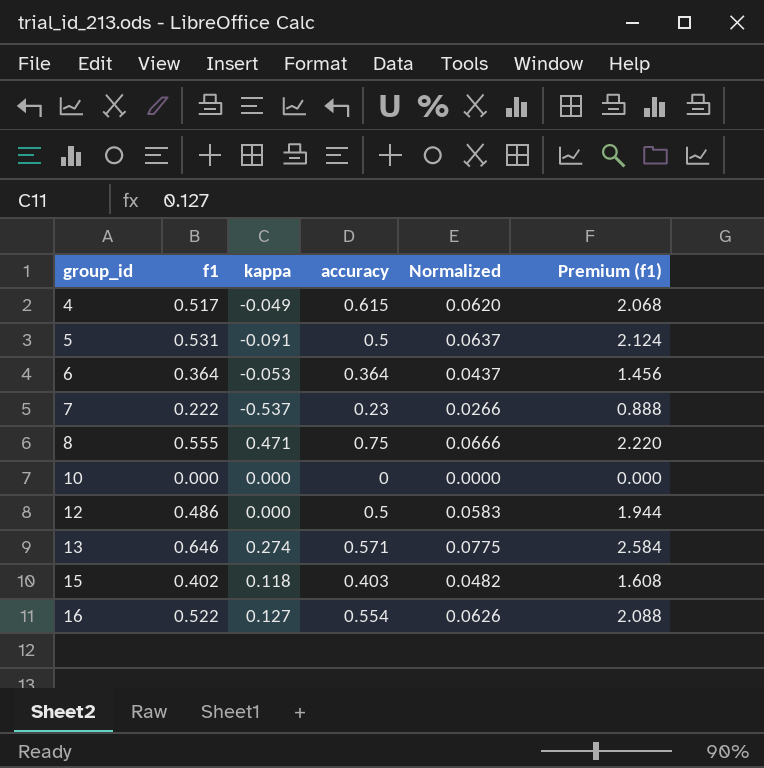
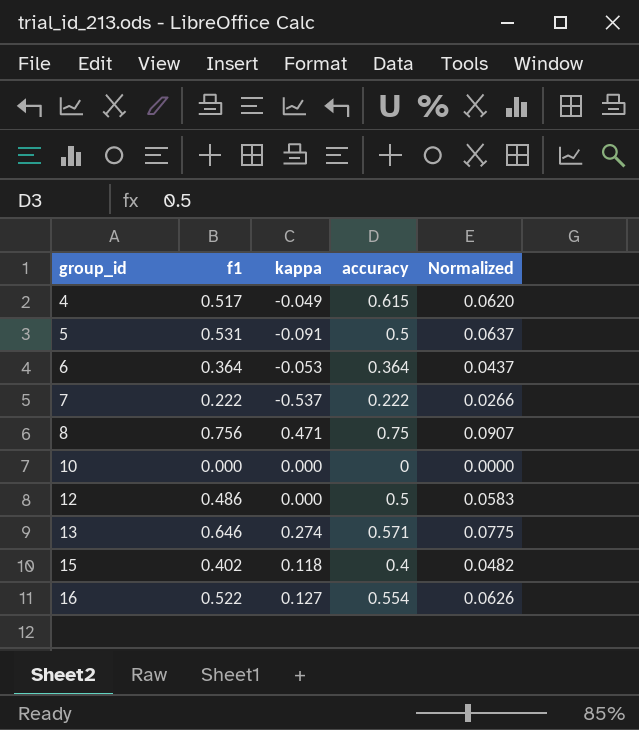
column Premium (f1) | formula: [f1] * 4 -> none
7 | accuracy: 0.23 -> 0.222
8 | f1: 0.555 -> 0.756
8 | Normalized: 0.0666 -> 0.0907
15 | accuracy: 0.403 -> 0.4

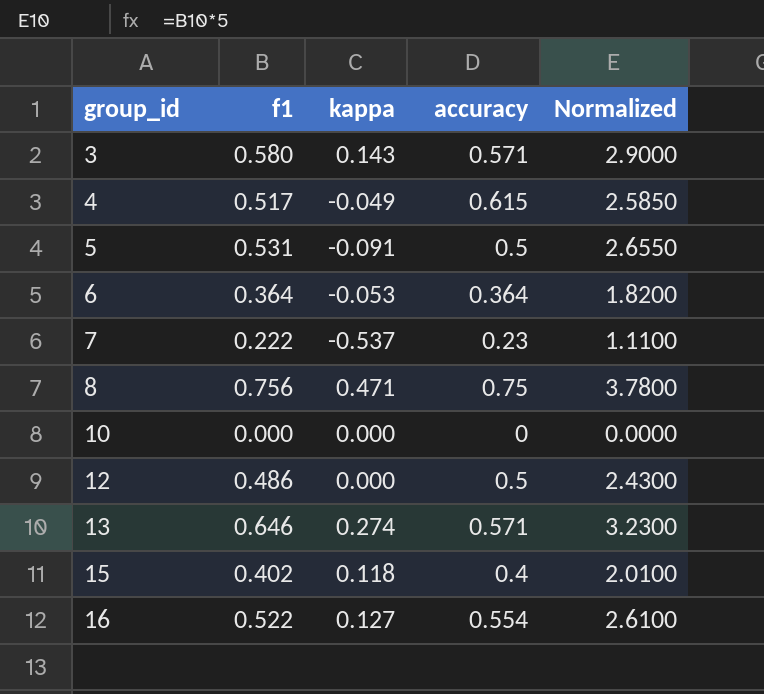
column Normalized | formula: [f1] * 0.12 -> [f1] * 5
row 3: none -> 0.580 | 0.143 | 0.571 | 2.9000
7 | accuracy: 0.222 -> 0.23

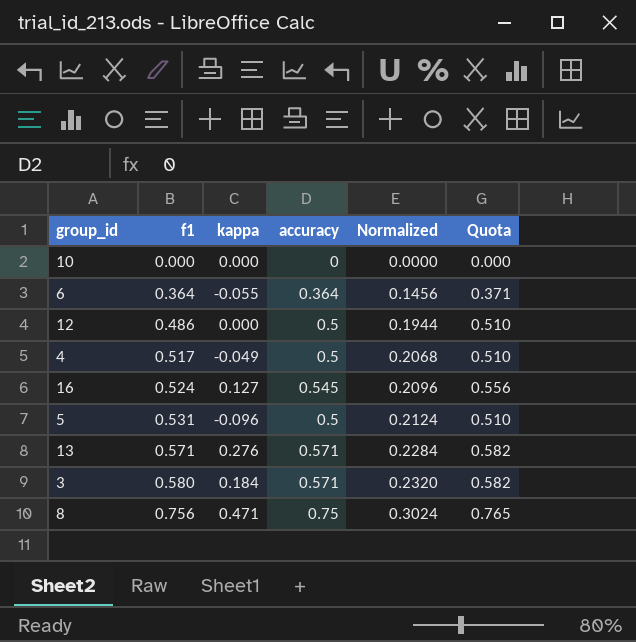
row order: group_id ascending -> f1 ascending
column Normalized | formula: [f1] * 5 -> [f1] * 0.4
column Quota | formula: none -> [accuracy] * 1.02
row 7: 0.222 | -0.537 | 0.23 | 1.1100 -> none
row 15: 0.402 | 0.118 | 0.4 | 2.0100 -> none
6 | kappa: -0.053 -> -0.055
4 | accuracy: 0.615 -> 0.5
16 | f1: 0.522 -> 0.524
16 | accuracy: 0.554 -> 0.545
5 | kappa: -0.091 -> -0.096
13 | f1: 0.646 -> 0.571
13 | kappa: 0.274 -> 0.276
3 | kappa: 0.143 -> 0.184

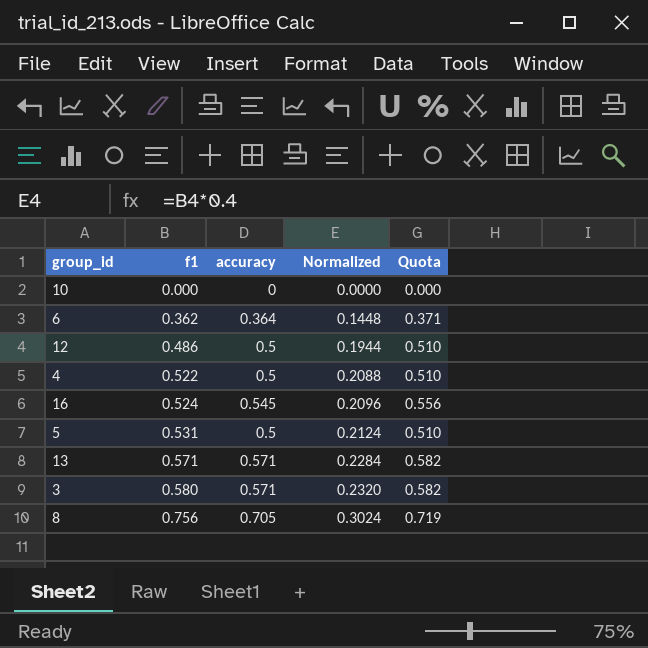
column kappa | position: 3 -> none
6 | f1: 0.364 -> 0.362
6 | Normalized: 0.1456 -> 0.1448
4 | f1: 0.517 -> 0.522
4 | Normalized: 0.2068 -> 0.2088
8 | accuracy: 0.75 -> 0.705
8 | Quota: 0.765 -> 0.719

